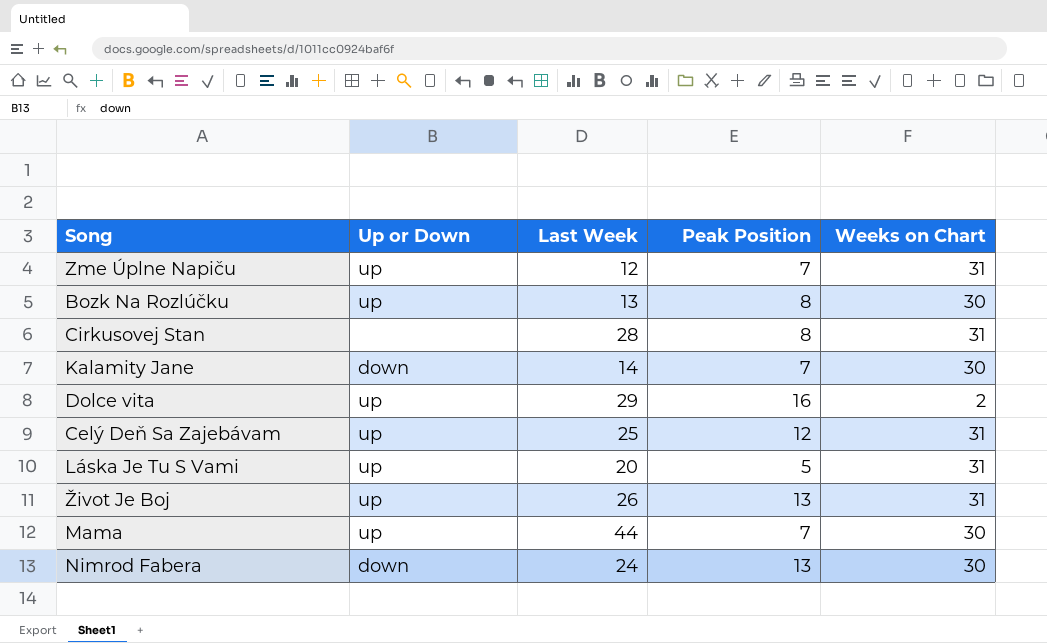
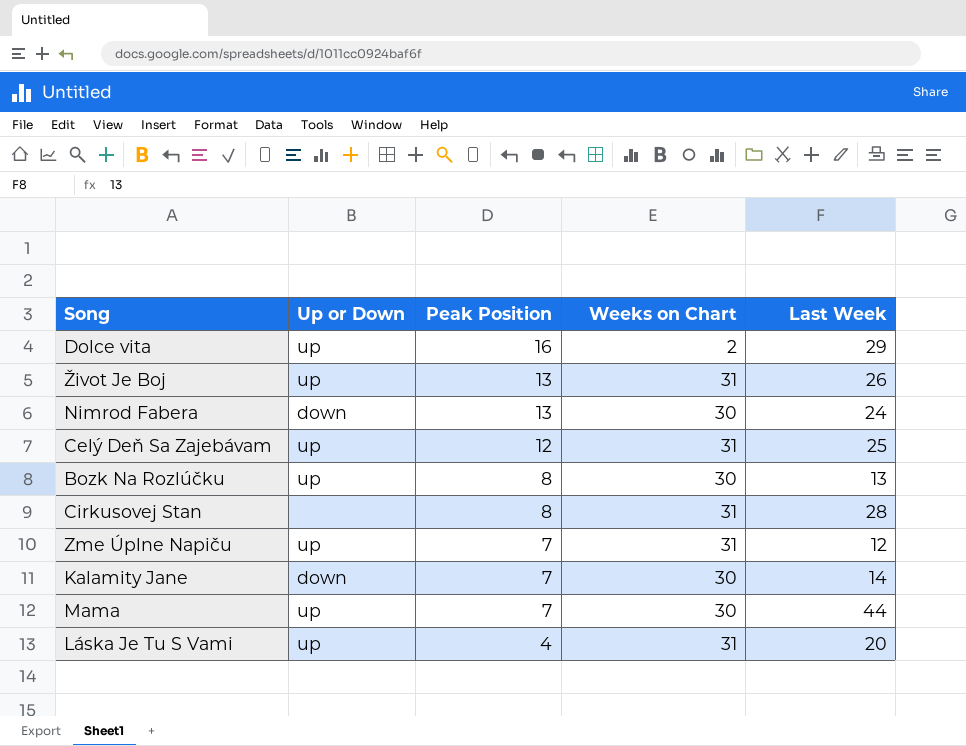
row order: none -> Peak Position descending
column Last Week | position: 3 -> 5
Láska Je Tu S Vami | Peak Position: 5 -> 4

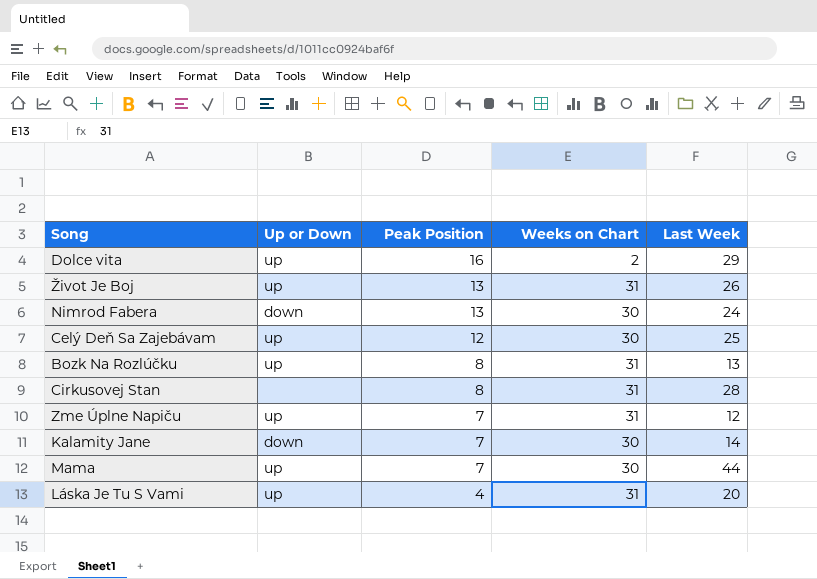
Celý Deň Sa Zajebávam | Weeks on Chart: 31 -> 30
Bozk Na Rozlúčku | Weeks on Chart: 30 -> 31

